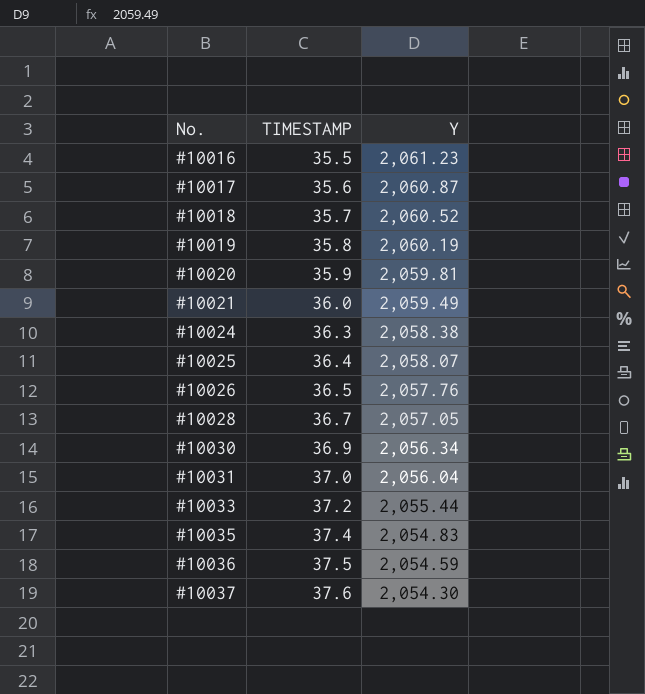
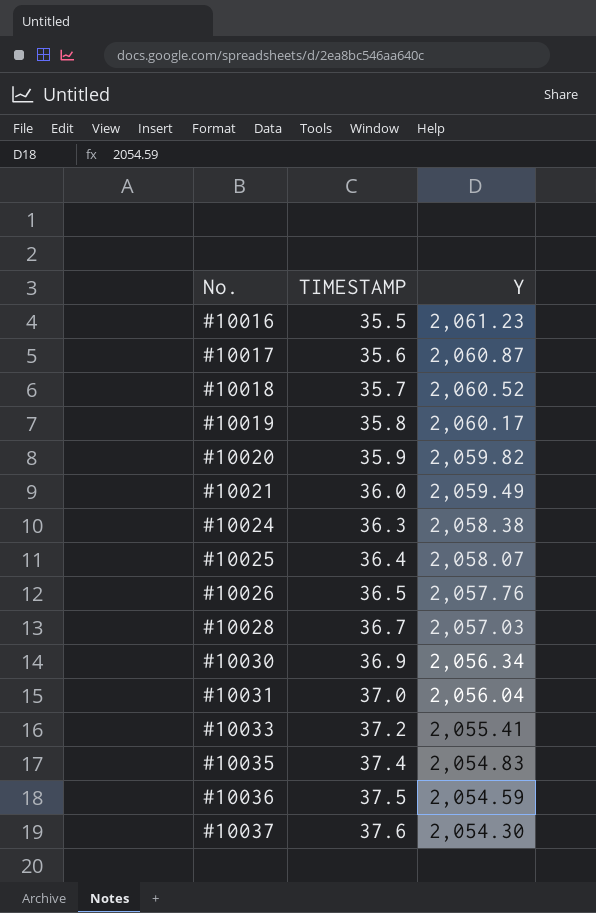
#10019 | Y: 2,060.19 -> 2,060.17
#10020 | Y: 2,059.81 -> 2,059.82
#10028 | Y: 2,057.05 -> 2,057.03
#10033 | Y: 2,055.44 -> 2,055.41

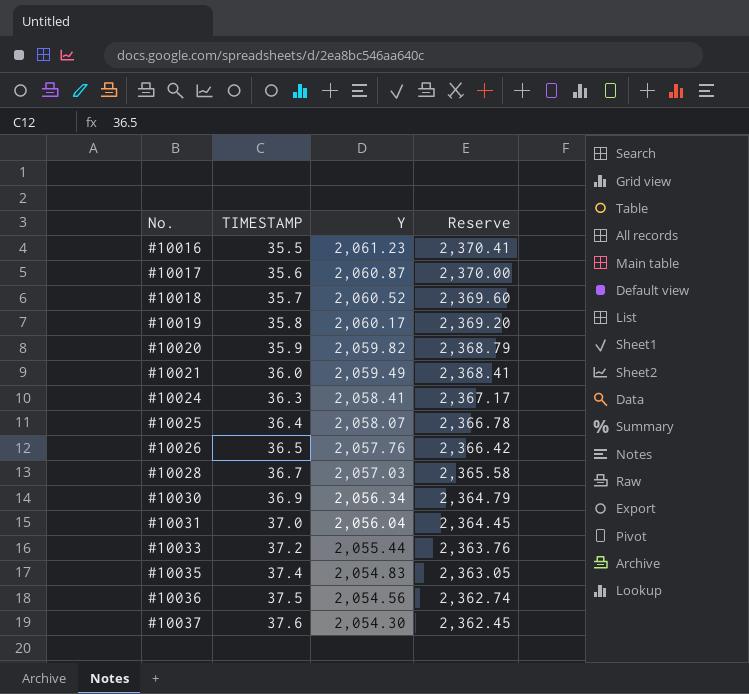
column Reserve | formula: none -> [Y] * 1.15
#10024 | Y: 2,058.38 -> 2,058.41
#10033 | Y: 2,055.41 -> 2,055.44
#10036 | Y: 2,054.59 -> 2,054.56

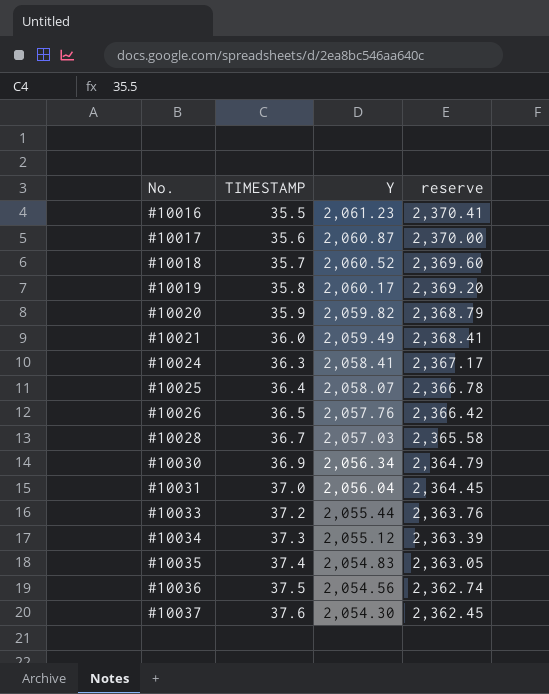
column name: Reserve -> reserve
row #10034: none -> 37.3 | 2,055.12 | 2,363.39

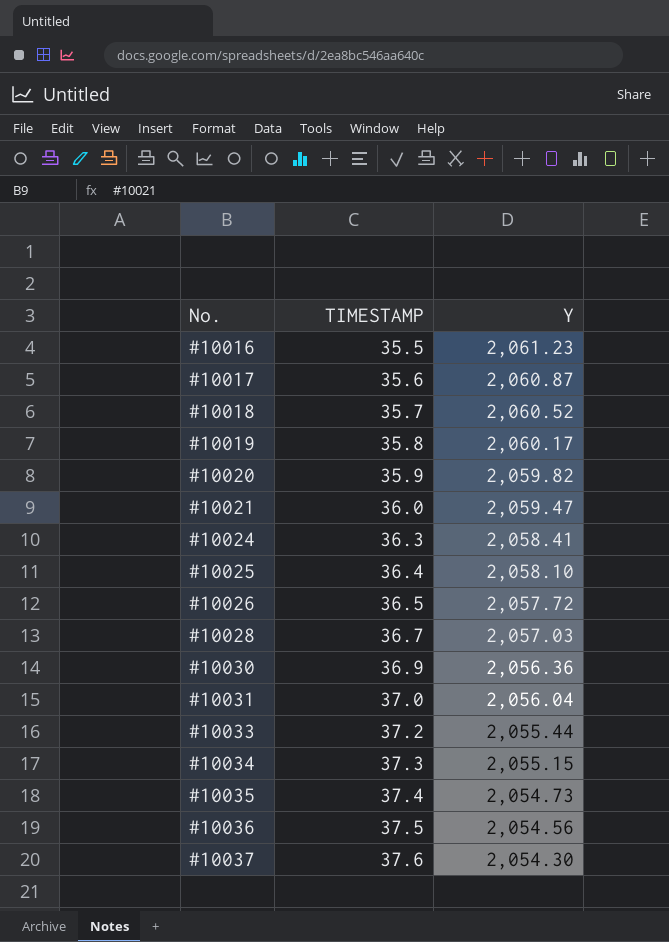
column reserve | formula: [Y] * 1.15 -> none
#10021 | Y: 2,059.49 -> 2,059.47
#10025 | Y: 2,058.07 -> 2,058.10
#10026 | Y: 2,057.76 -> 2,057.72
#10030 | Y: 2,056.34 -> 2,056.36
#10034 | Y: 2,055.12 -> 2,055.15
#10035 | Y: 2,054.83 -> 2,054.73

